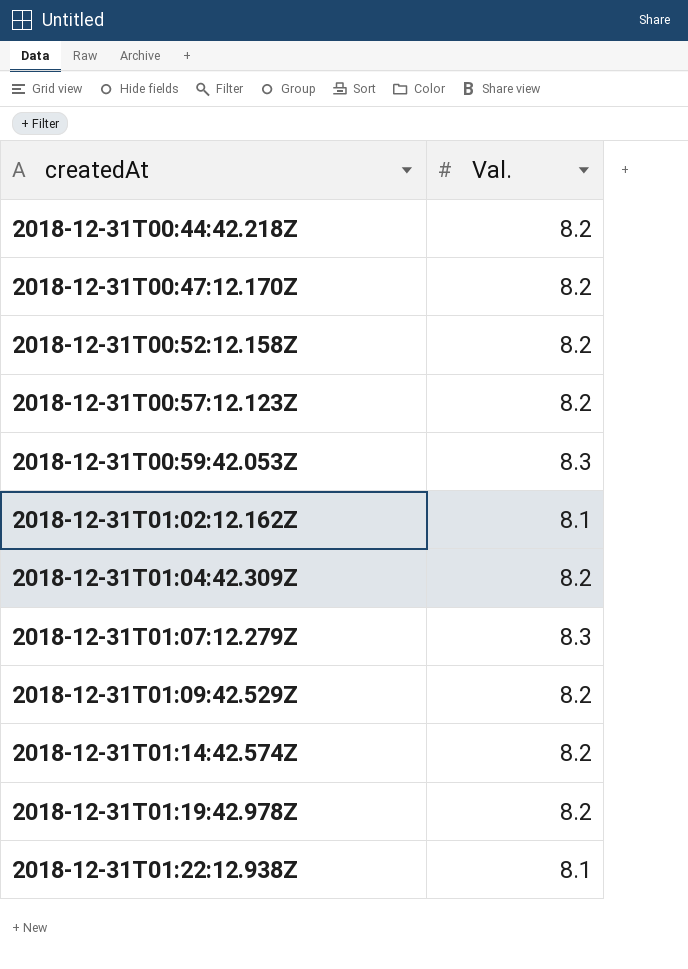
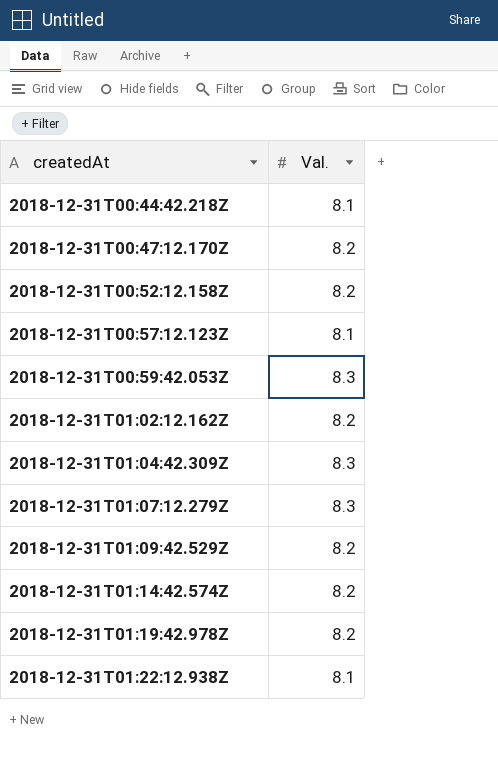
2018-12-31T00:44:42.218Z | Val.: 8.2 -> 8.1
2018-12-31T00:57:12.123Z | Val.: 8.2 -> 8.1
2018-12-31T01:02:12.162Z | Val.: 8.1 -> 8.2
2018-12-31T01:04:42.309Z | Val.: 8.2 -> 8.3

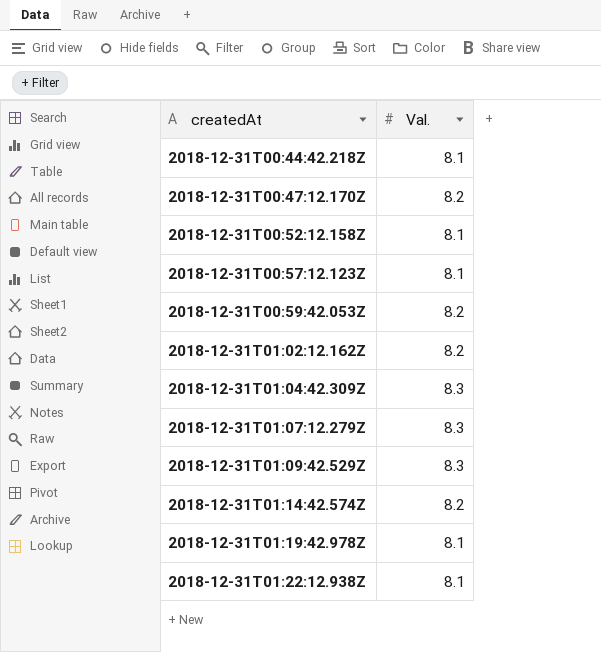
2018-12-31T00:52:12.158Z | Val.: 8.2 -> 8.1
2018-12-31T00:59:42.053Z | Val.: 8.3 -> 8.2
2018-12-31T01:09:42.529Z | Val.: 8.2 -> 8.3
2018-12-31T01:19:42.978Z | Val.: 8.2 -> 8.1

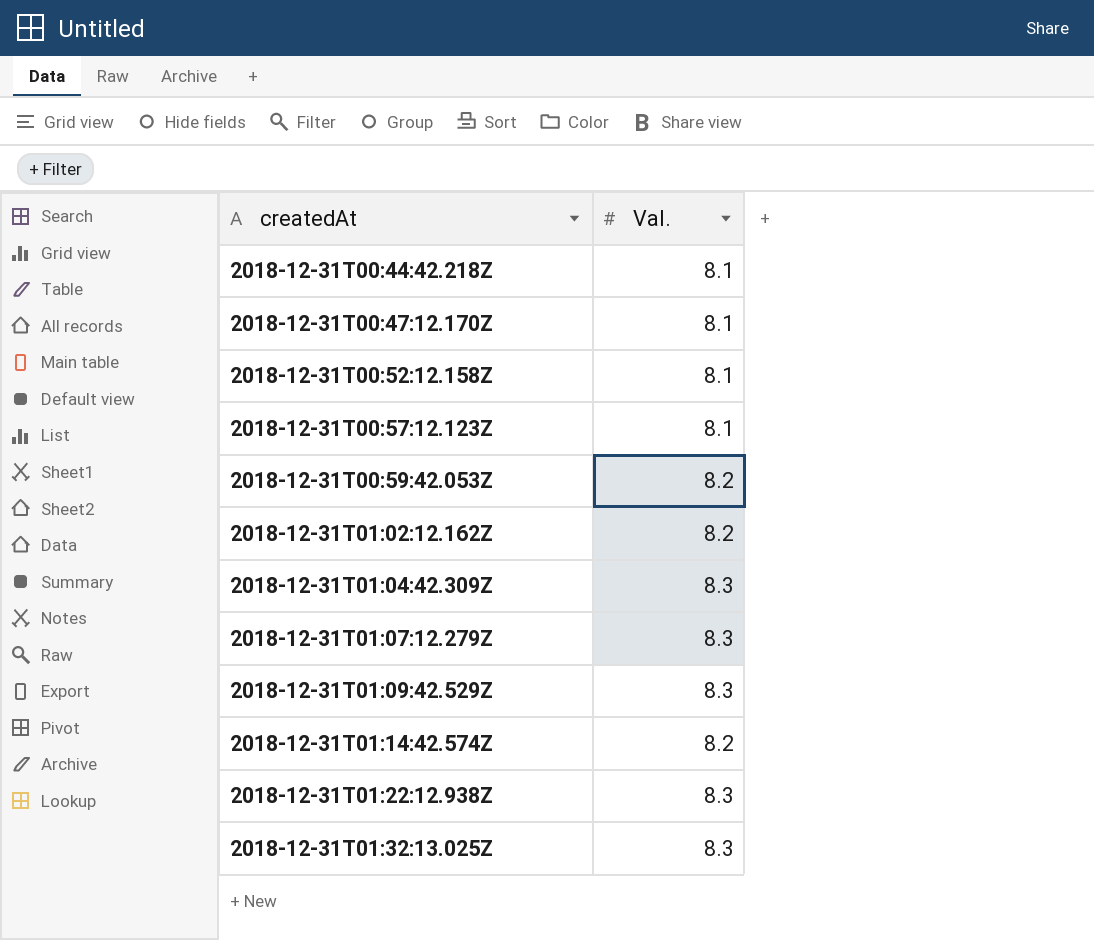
row 2018-12-31T01:19:42.978Z: 8.1 -> none
2018-12-31T00:47:12.170Z | Val.: 8.2 -> 8.1
2018-12-31T01:22:12.938Z | Val.: 8.1 -> 8.3
row 2018-12-31T01:32:13.025Z: none -> 8.3

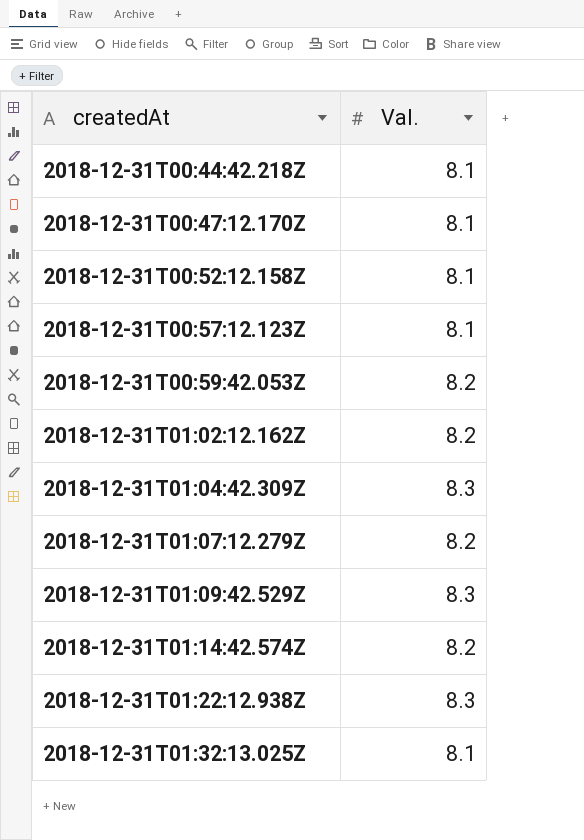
2018-12-31T01:07:12.279Z | Val.: 8.3 -> 8.2
2018-12-31T01:32:13.025Z | Val.: 8.3 -> 8.1

